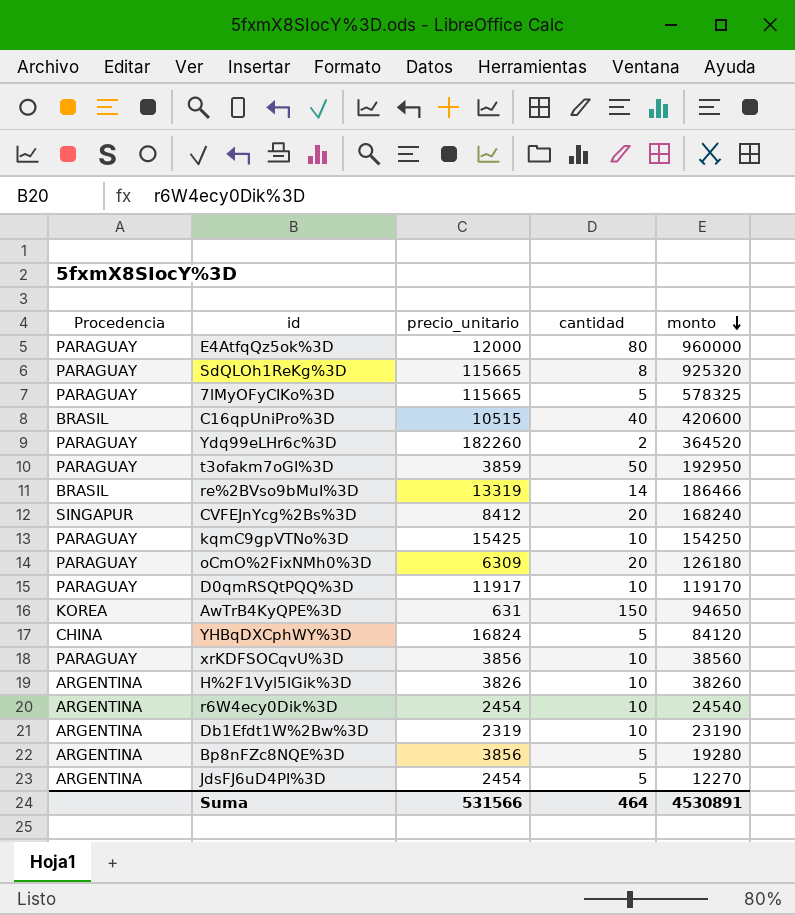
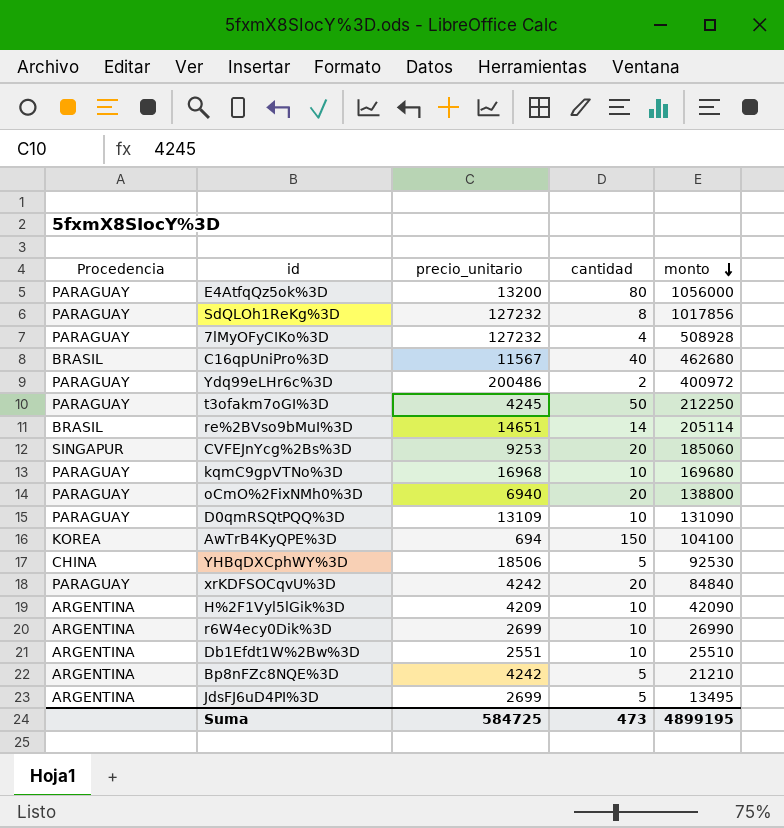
E4AtfqQz5ok%3D | precio_unitario: 12000 -> 13200
E4AtfqQz5ok%3D | monto: 960000 -> 1056000
SdQLOh1ReKg%3D | precio_unitario: 115665 -> 127232
SdQLOh1ReKg%3D | monto: 925320 -> 1017856
7lMyOFyCIKo%3D | precio_unitario: 115665 -> 127232
7lMyOFyCIKo%3D | cantidad: 5 -> 4
7lMyOFyCIKo%3D | monto: 578325 -> 508928
C16qpUniPro%3D | precio_unitario: 10515 -> 11567
C16qpUniPro%3D | monto: 420600 -> 462680
Ydq99eLHr6c%3D | precio_unitario: 182260 -> 200486
Ydq99eLHr6c%3D | monto: 364520 -> 400972
t3ofakm7oGI%3D | precio_unitario: 3859 -> 4245
t3ofakm7oGI%3D | monto: 192950 -> 212250
re%2BVso9bMuI%3D | precio_unitario: 13319 -> 14651
re%2BVso9bMuI%3D | monto: 186466 -> 205114
CVFEJnYcg%2Bs%3D | precio_unitario: 8412 -> 9253
CVFEJnYcg%2Bs%3D | monto: 168240 -> 185060
kqmC9gpVTNo%3D | precio_unitario: 15425 -> 16968
kqmC9gpVTNo%3D | monto: 154250 -> 169680
oCmO%2FixNMh0%3D | precio_unitario: 6309 -> 6940
oCmO%2FixNMh0%3D | monto: 126180 -> 138800
D0qmRSQtPQQ%3D | precio_unitario: 11917 -> 13109
D0qmRSQtPQQ%3D | monto: 119170 -> 131090
AwTrB4KyQPE%3D | precio_unitario: 631 -> 694
AwTrB4KyQPE%3D | monto: 94650 -> 104100
YHBqDXCphWY%3D | precio_unitario: 16824 -> 18506
YHBqDXCphWY%3D | monto: 84120 -> 92530
xrKDFSOCqvU%3D | precio_unitario: 3856 -> 4242
xrKDFSOCqvU%3D | cantidad: 10 -> 20
xrKDFSOCqvU%3D | monto: 38560 -> 84840
H%2F1Vyl5lGik%3D | precio_unitario: 3826 -> 4209
H%2F1Vyl5lGik%3D | monto: 38260 -> 42090
r6W4ecy0Dik%3D | precio_unitario: 2454 -> 2699
r6W4ecy0Dik%3D | monto: 24540 -> 26990
Db1Efdt1W%2Bw%3D | precio_unitario: 2319 -> 2551
Db1Efdt1W%2Bw%3D | monto: 23190 -> 25510
Bp8nFZc8NQE%3D | precio_unitario: 3856 -> 4242
Bp8nFZc8NQE%3D | monto: 19280 -> 21210
JdsFJ6uD4PI%3D | precio_unitario: 2454 -> 2699
JdsFJ6uD4PI%3D | monto: 12270 -> 13495
Suma | precio_unitario: 531566 -> 584725
Suma | cantidad: 464 -> 473
Suma | monto: 4530891 -> 4899195

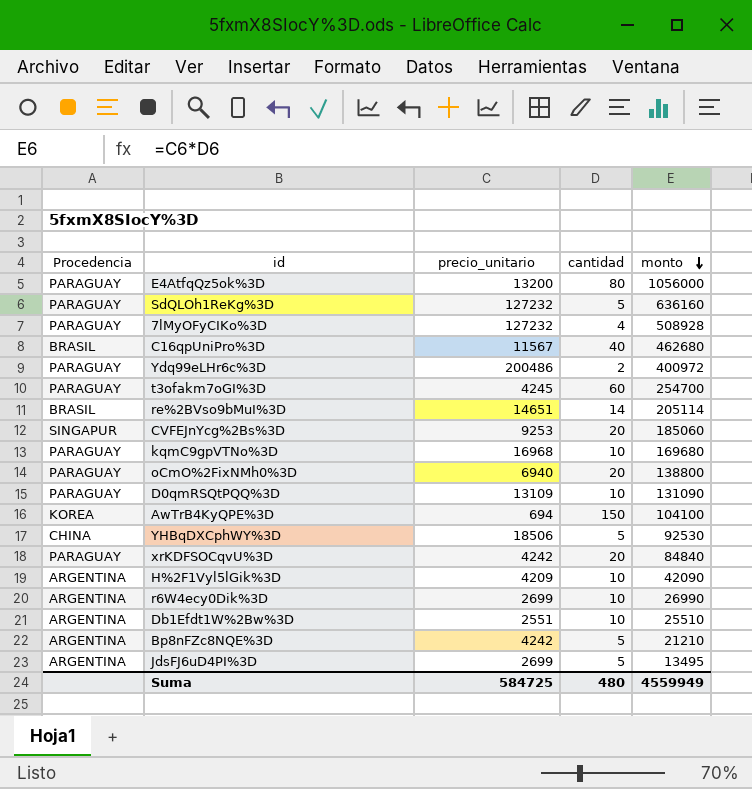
SdQLOh1ReKg%3D | cantidad: 8 -> 5
SdQLOh1ReKg%3D | monto: 1017856 -> 636160
t3ofakm7oGI%3D | cantidad: 50 -> 60
t3ofakm7oGI%3D | monto: 212250 -> 254700
Suma | cantidad: 473 -> 480
Suma | monto: 4899195 -> 4559949

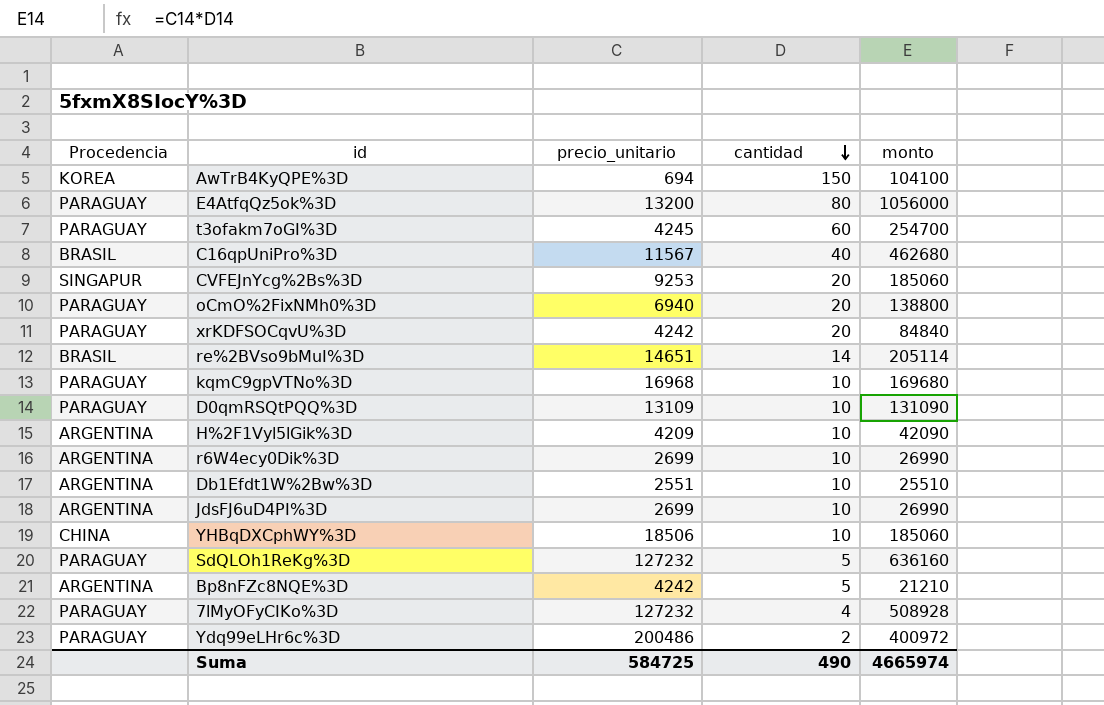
row order: monto descending -> cantidad descending
JdsFJ6uD4PI%3D | cantidad: 5 -> 10
JdsFJ6uD4PI%3D | monto: 13495 -> 26990
YHBqDXCphWY%3D | cantidad: 5 -> 10
YHBqDXCphWY%3D | monto: 92530 -> 185060
Suma | cantidad: 480 -> 490
Suma | monto: 4559949 -> 4665974

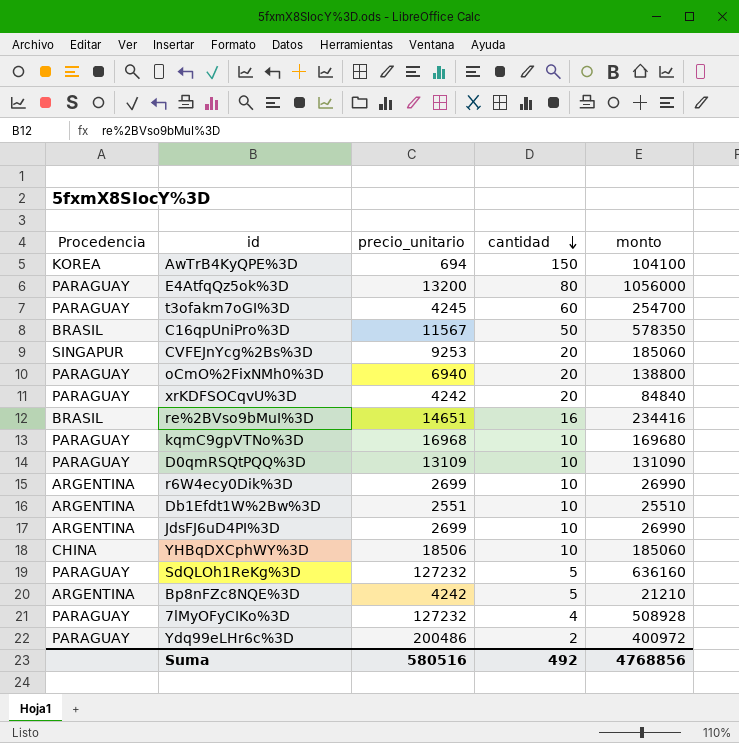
row H%2F1Vyl5lGik%3D: ARGENTINA | 4209 | 10 | 42090 -> none
C16qpUniPro%3D | cantidad: 40 -> 50
C16qpUniPro%3D | monto: 462680 -> 578350
re%2BVso9bMuI%3D | cantidad: 14 -> 16
re%2BVso9bMuI%3D | monto: 205114 -> 234416
Suma | precio_unitario: 584725 -> 580516
Suma | cantidad: 490 -> 492
Suma | monto: 4665974 -> 4768856

